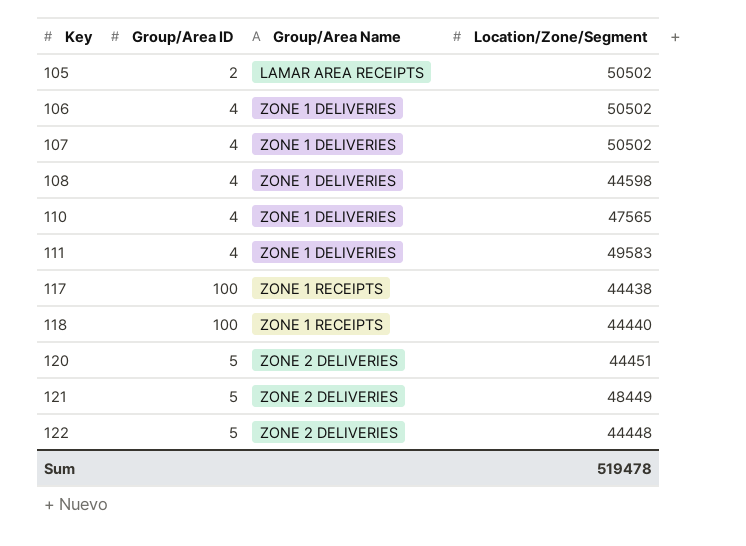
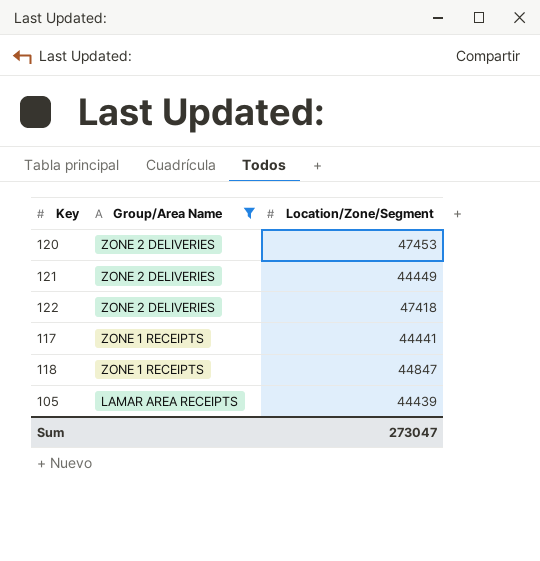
filter: none -> Group/Area Name != ZONE 1 DELIVERIES
row order: Key ascending -> Group/Area Name descending
column Group/Area ID | position: 2 -> none
120 | Location/Zone/Segment: 44451 -> 47453
121 | Location/Zone/Segment: 48449 -> 44449
122 | Location/Zone/Segment: 44448 -> 47418
117 | Location/Zone/Segment: 44438 -> 44441
118 | Location/Zone/Segment: 44440 -> 44847
105 | Location/Zone/Segment: 50502 -> 44439
Sum | Location/Zone/Segment: 519478 -> 273047

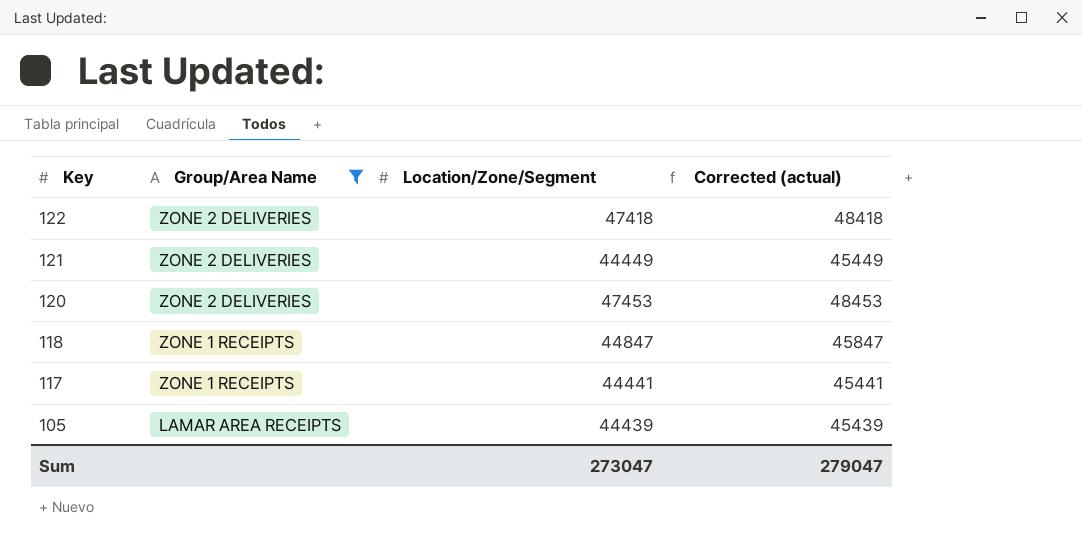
row order: Group/Area Name descending -> Key descending
column Corrected (actual) | formula: none -> [Location/Zone/Segment] + 1000

